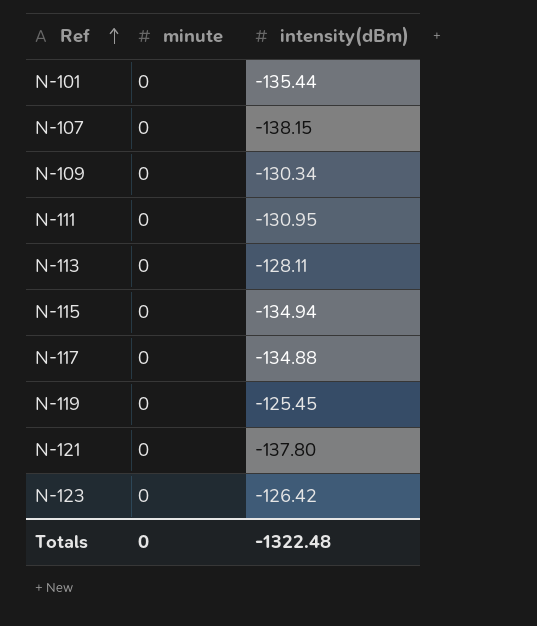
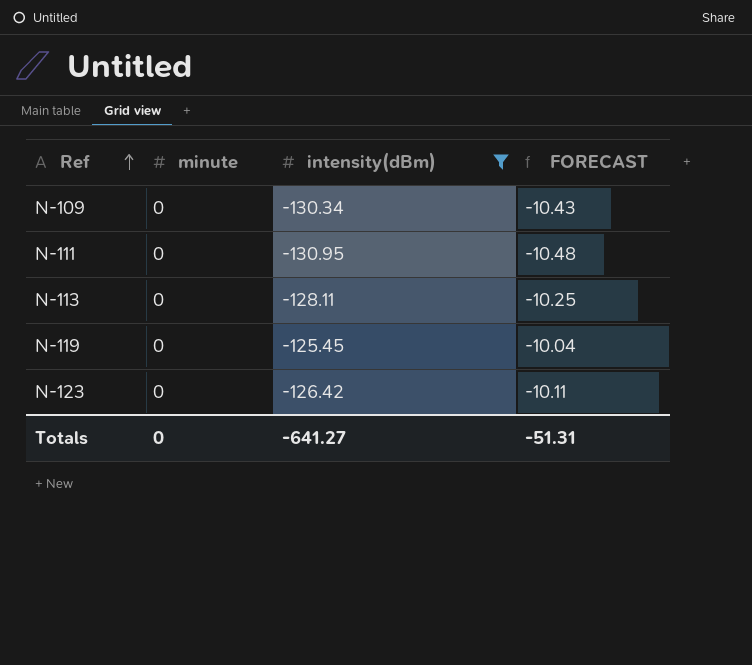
filter: none -> intensity(dBm) >= -130.95
column FORECAST | formula: none -> [intensity(dBm)] * 0.08
Totals | intensity(dBm): -1322.48 -> -641.27

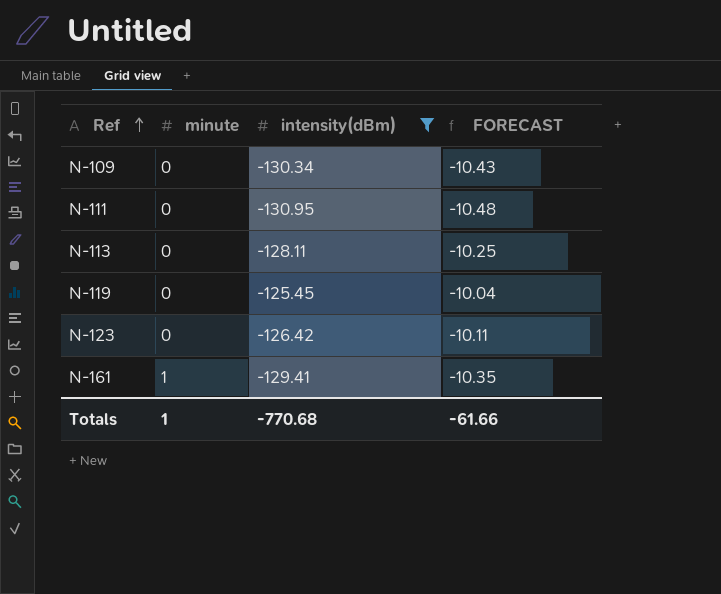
row N-161: none -> 1 | -129.41 | -10.35
Totals | minute: 0 -> 1
Totals | intensity(dBm): -641.27 -> -770.68
Totals | FORECAST: -51.31 -> -61.66

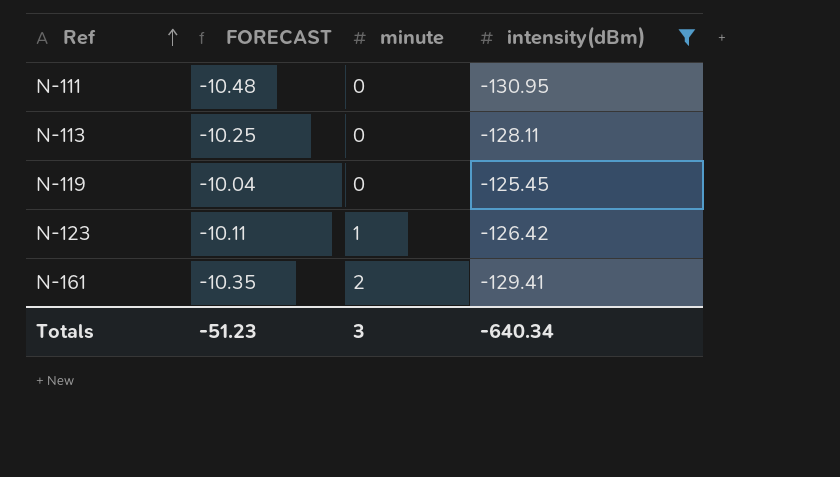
column FORECAST | position: 4 -> 2
row N-109: 0 | -130.34 | -10.43 -> none
N-123 | minute: 0 -> 1
N-161 | minute: 1 -> 2
Totals | FORECAST: -61.66 -> -51.23
Totals | minute: 1 -> 3
Totals | intensity(dBm): -770.68 -> -640.34

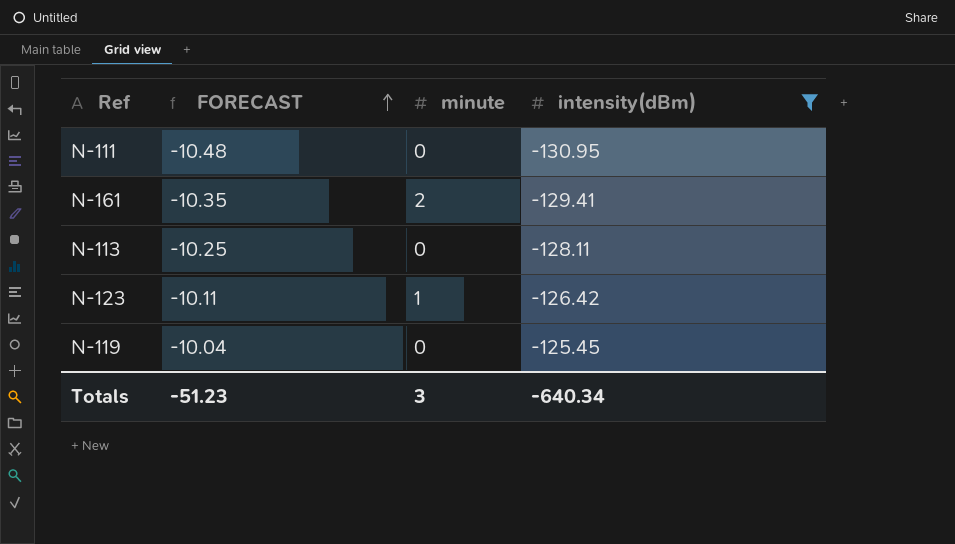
row order: Ref ascending -> FORECAST ascending

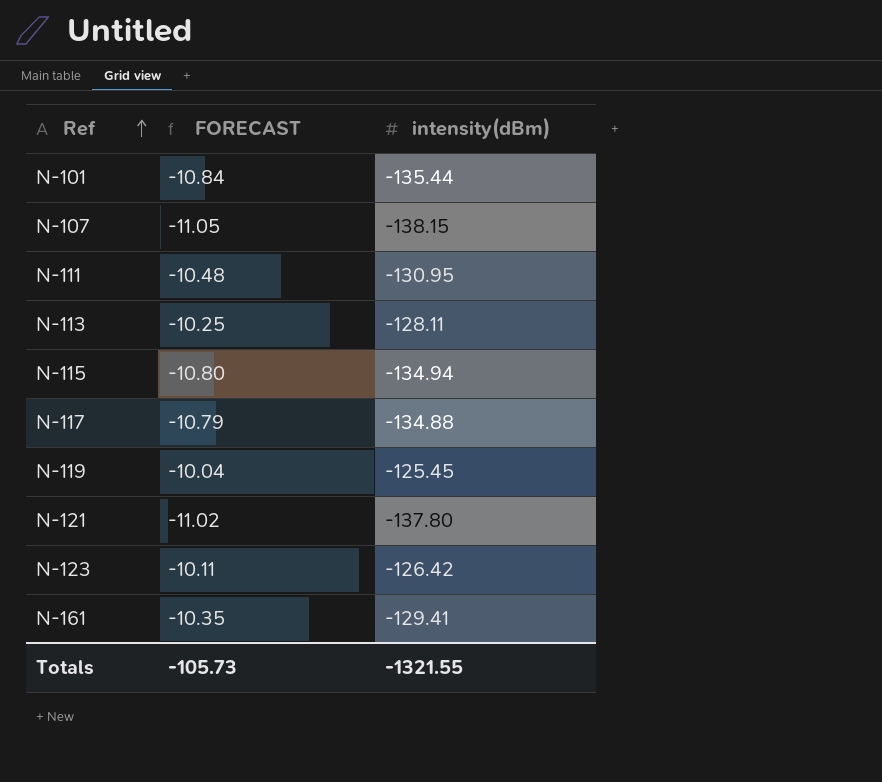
filter: intensity(dBm) >= -130.95 -> none
row order: FORECAST ascending -> Ref ascending
column minute | position: 3 -> none
Totals | FORECAST: -51.23 -> -105.73
Totals | intensity(dBm): -640.34 -> -1321.55

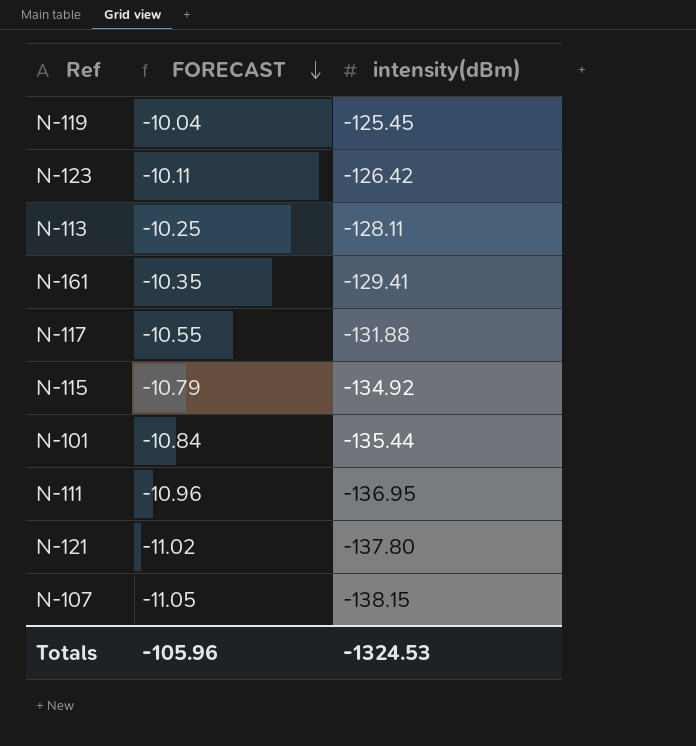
row order: Ref ascending -> FORECAST descending
N-117 | FORECAST: -10.79 -> -10.55
N-117 | intensity(dBm): -134.88 -> -131.88
N-115 | FORECAST: -10.80 -> -10.79
N-115 | intensity(dBm): -134.94 -> -134.92
N-111 | FORECAST: -10.48 -> -10.96
N-111 | intensity(dBm): -130.95 -> -136.95
Totals | FORECAST: -105.73 -> -105.96
Totals | intensity(dBm): -1321.55 -> -1324.53

